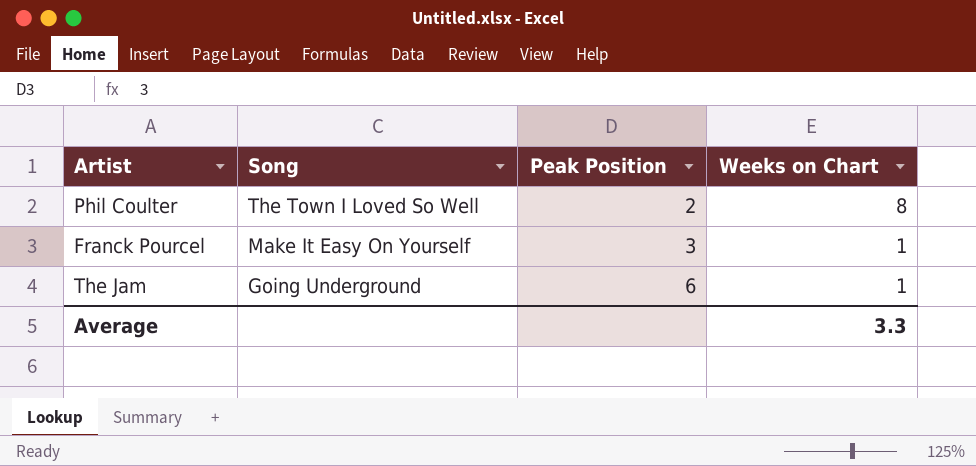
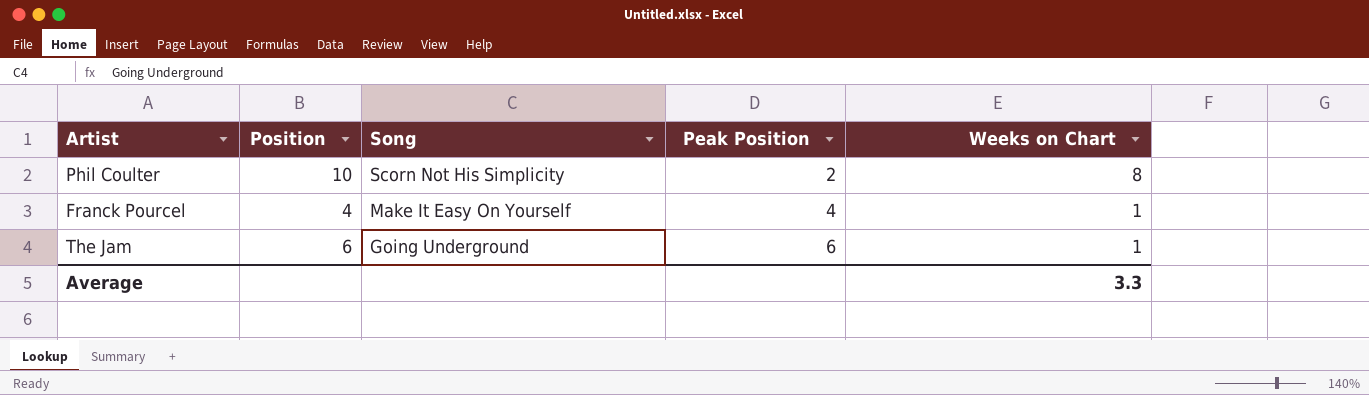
column Position | position: none -> 2
Phil Coulter | Song: The Town I Loved So Well -> Scorn Not His Simplicity
Franck Pourcel | Peak Position: 3 -> 4

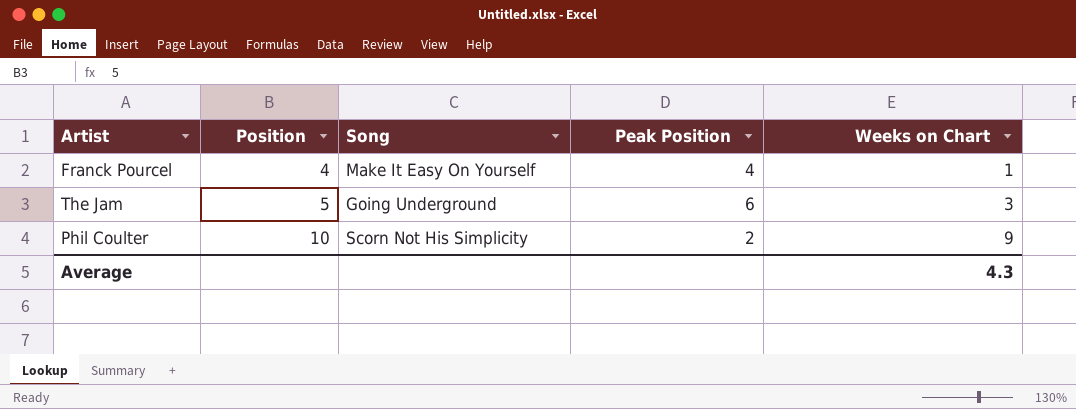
row order: Song descending -> Position ascending
The Jam | Position: 6 -> 5
The Jam | Weeks on Chart: 1 -> 3
Phil Coulter | Weeks on Chart: 8 -> 9
Average | Weeks on Chart: 3.3 -> 4.3

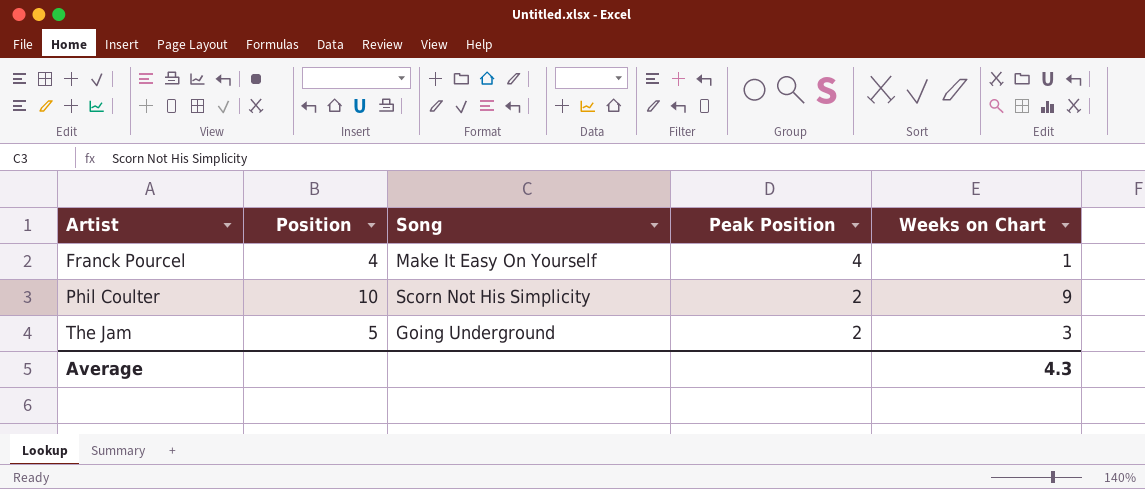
row order: Position ascending -> Artist ascending
The Jam | Peak Position: 6 -> 2

